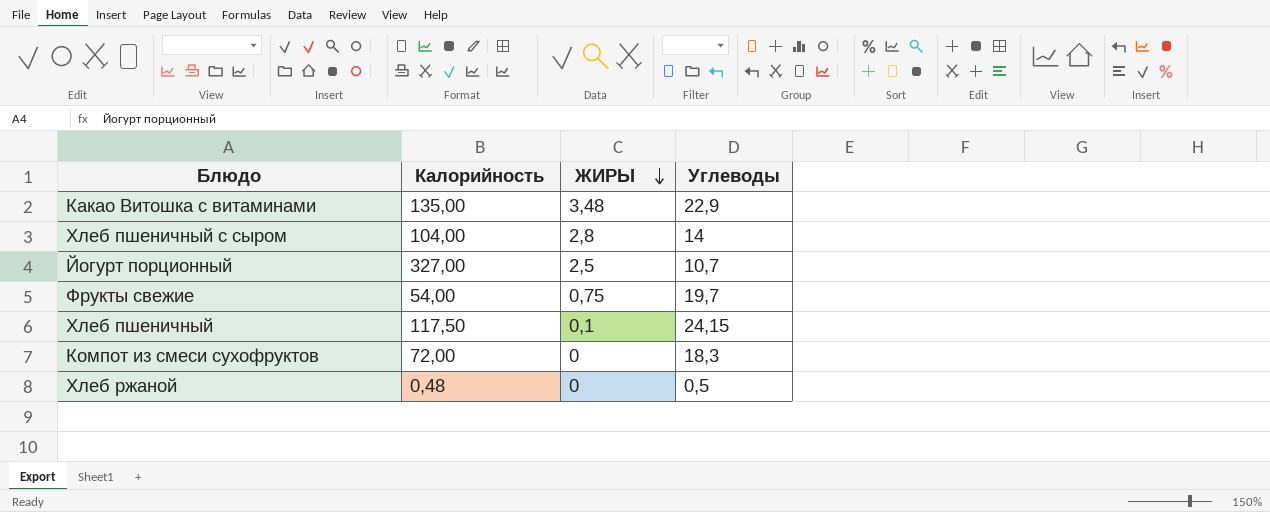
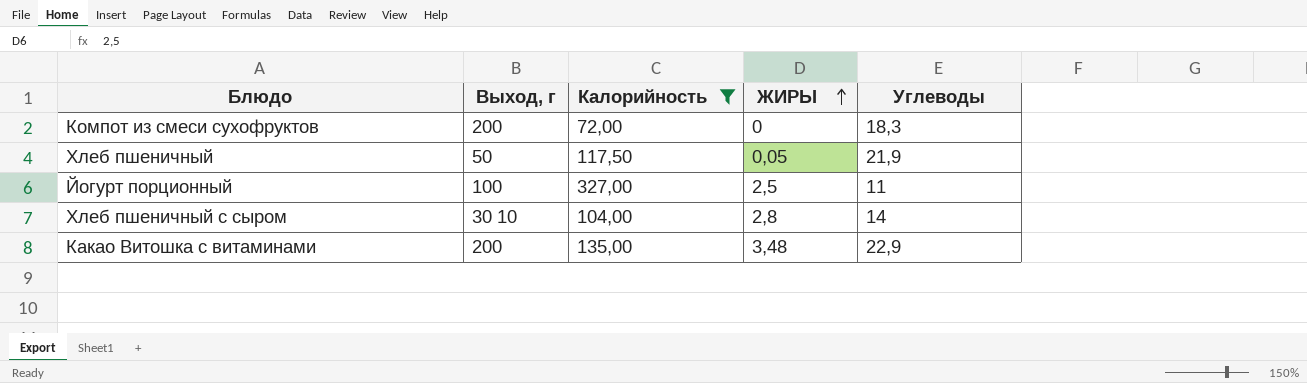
filter: none -> Калорийность >= 72,00
row order: ЖИРЫ descending -> ЖИРЫ ascending
column Выход, г | position: none -> 2
Хлеб пшеничный | ЖИРЫ: 0,1 -> 0,05
Хлеб пшеничный | Углеводы: 24,15 -> 21,9
Йогурт порционный | Углеводы: 10,7 -> 11

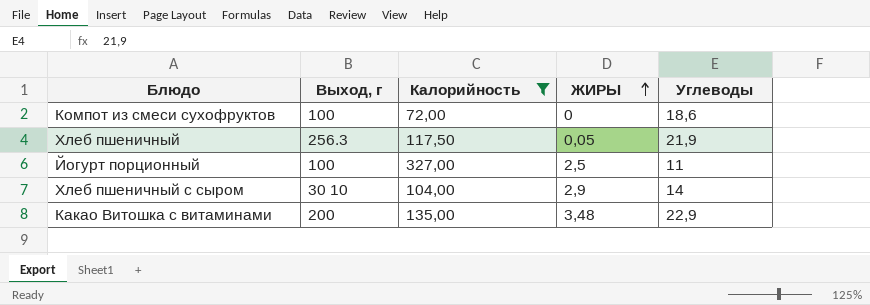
Компот из смеси сухофруктов | Выход, г: 200 -> 100
Компот из смеси сухофруктов | Углеводы: 18,3 -> 18,6
Хлеб пшеничный | Выход, г: 50 -> 256.3
Хлеб пшеничный с сыром | ЖИРЫ: 2,8 -> 2,9

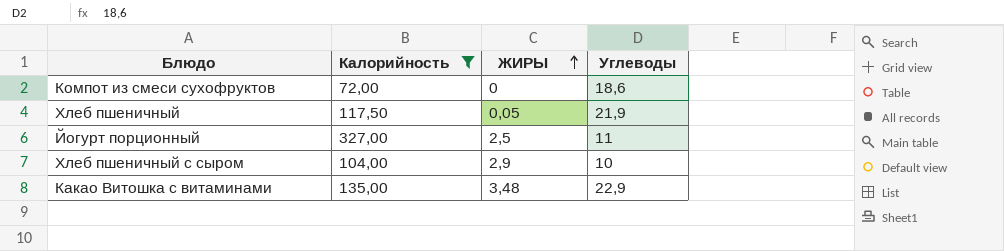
column Выход, г | position: 2 -> none
Хлеб пшеничный с сыром | Углеводы: 14 -> 10

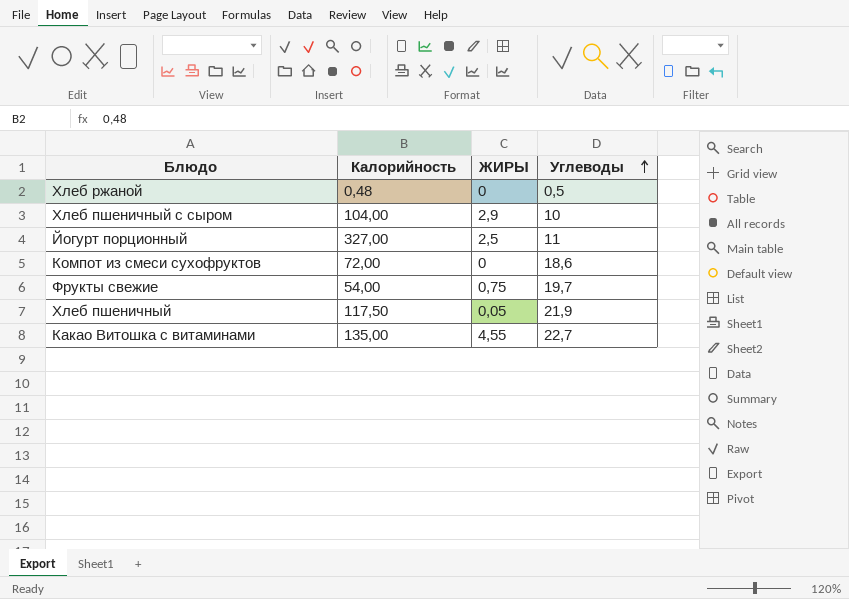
filter: Калорийность >= 72,00 -> none
row order: ЖИРЫ ascending -> Углеводы ascending
Какао Витошка с витаминами | ЖИРЫ: 3,48 -> 4,55
Какао Витошка с витаминами | Углеводы: 22,9 -> 22,7

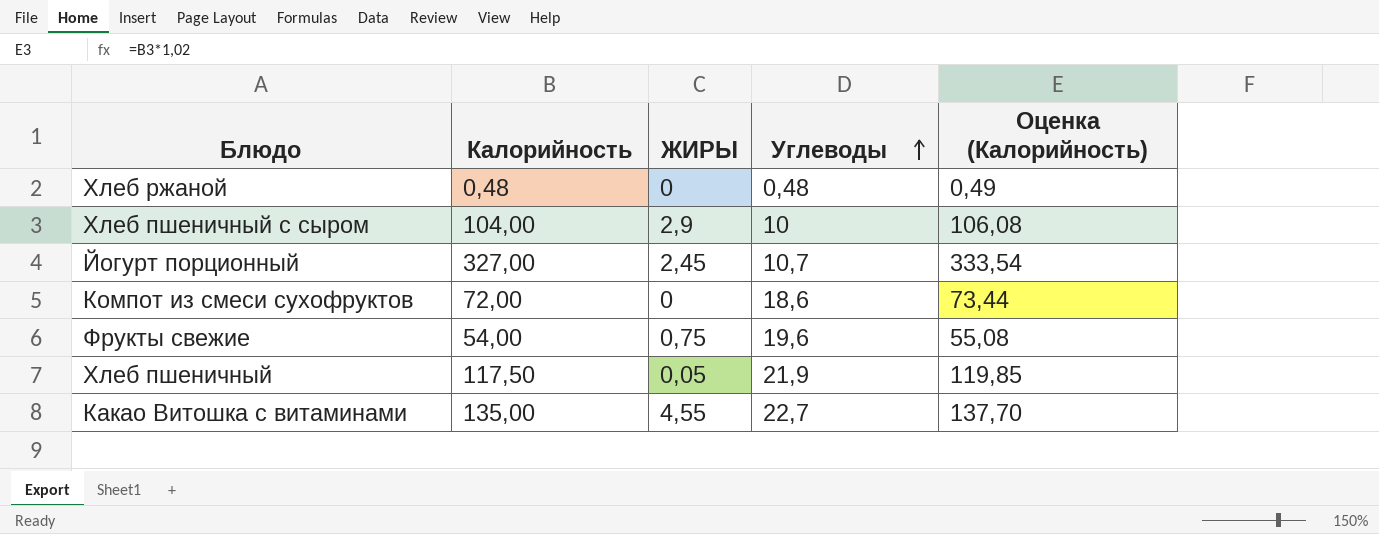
column Оценка (Калорийность) | formula: none -> [Калорийность] * 1,02
Хлеб ржаной | Углеводы: 0,5 -> 0,48
Йогурт порционный | ЖИРЫ: 2,5 -> 2,45
Йогурт порционный | Углеводы: 11 -> 10,7
Фрукты свежие | Углеводы: 19,7 -> 19,6

